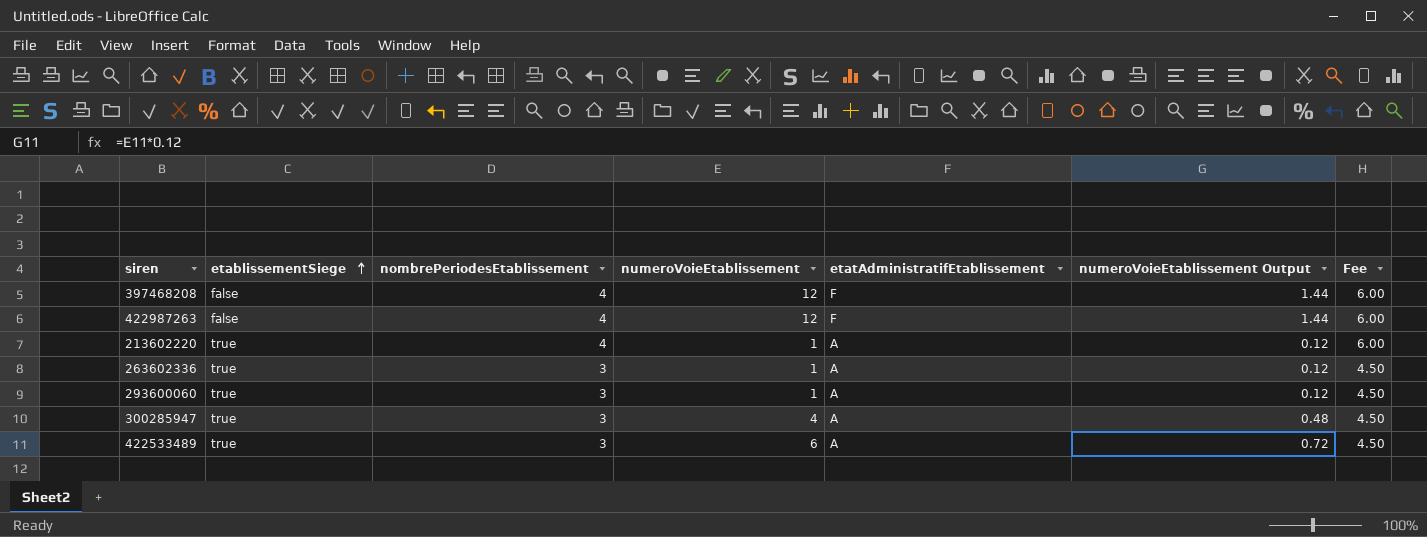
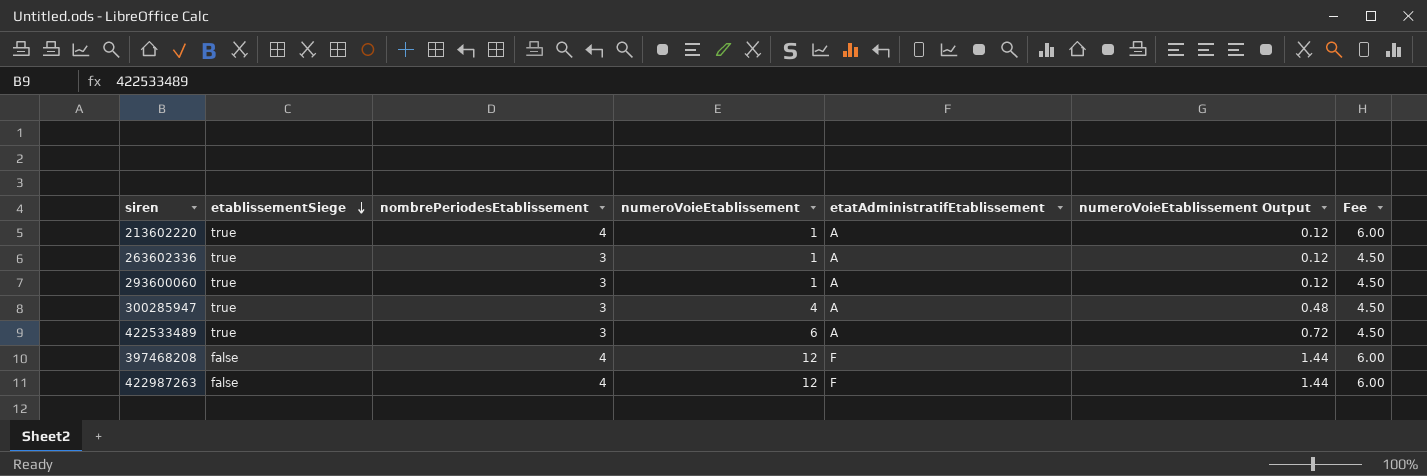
row order: etablissementSiege ascending -> etablissementSiege descending

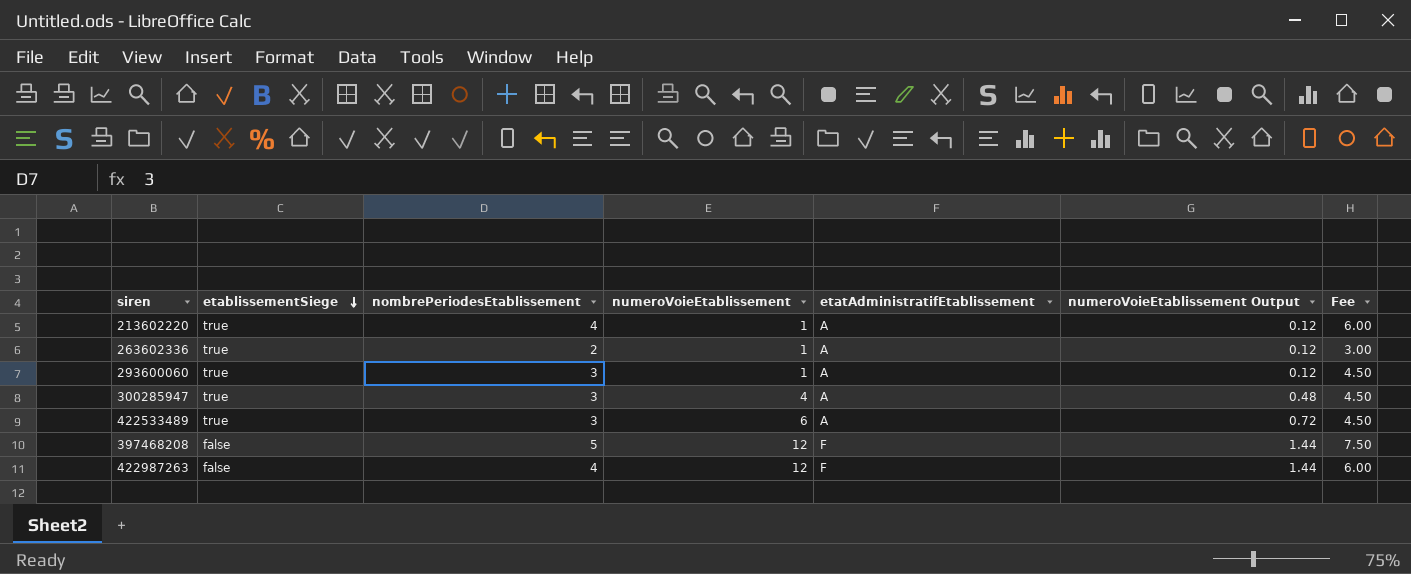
263602336 | nombrePeriodesEtablissement: 3 -> 2
263602336 | Fee: 4.50 -> 3.00
397468208 | nombrePeriodesEtablissement: 4 -> 5
397468208 | Fee: 6.00 -> 7.50

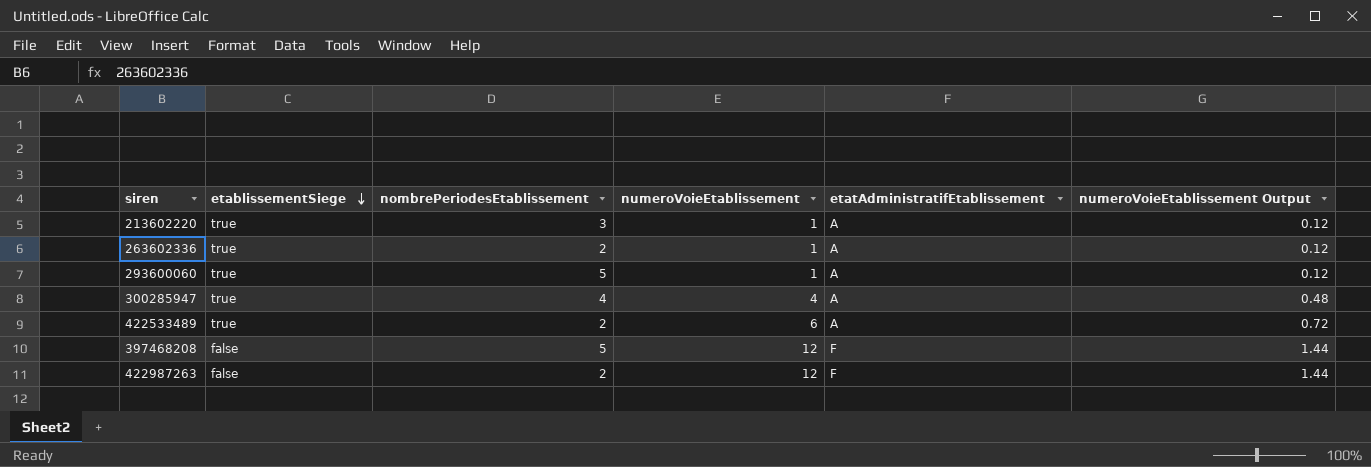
column Fee | formula: [nombrePeriodesEtablissement] * 1.5 -> none
213602220 | nombrePeriodesEtablissement: 4 -> 3
293600060 | nombrePeriodesEtablissement: 3 -> 5
300285947 | nombrePeriodesEtablissement: 3 -> 4
422533489 | nombrePeriodesEtablissement: 3 -> 2
422987263 | nombrePeriodesEtablissement: 4 -> 2

